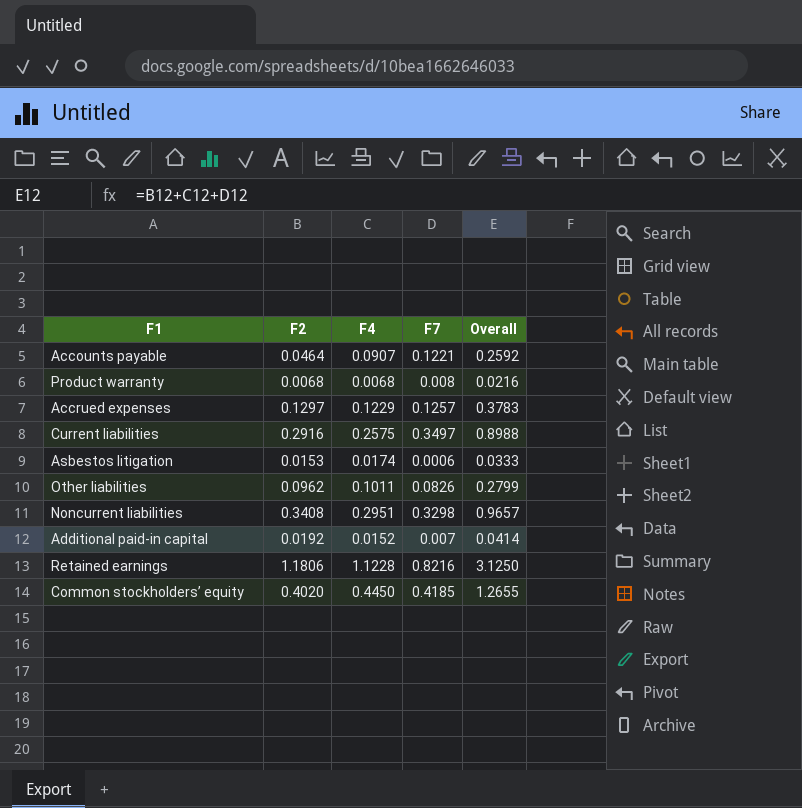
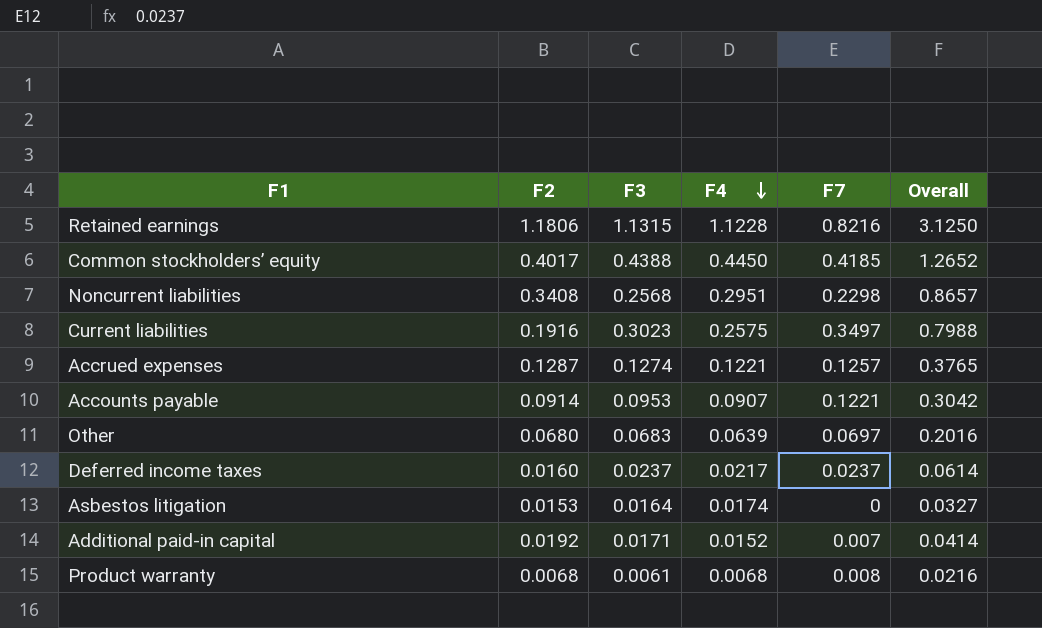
row order: none -> F4 descending
column F3 | position: none -> 3
row Other liabilities: 0.0962 | 0.1011 | 0.0826 | 0.2799 -> none
Common stockholders’ equity | F2: 0.4020 -> 0.4017
Common stockholders’ equity | Overall: 1.2655 -> 1.2652
Noncurrent liabilities | F7: 0.3298 -> 0.2298
Noncurrent liabilities | Overall: 0.9657 -> 0.8657
Current liabilities | F2: 0.2916 -> 0.1916
Current liabilities | Overall: 0.8988 -> 0.7988
Accrued expenses | F2: 0.1297 -> 0.1287
Accrued expenses | F4: 0.1229 -> 0.1221
Accrued expenses | Overall: 0.3783 -> 0.3765
Accounts payable | F2: 0.0464 -> 0.0914
Accounts payable | Overall: 0.2592 -> 0.3042
row Other: none -> 0.0680 | 0.0683 | 0.0639 | 0.0697 | 0.2016
row Deferred income taxes: none -> 0.0160 | 0.0237 | 0.0217 | 0.0237 | 0.0614
Asbestos litigation | F7: 0.0006 -> 0
Asbestos litigation | Overall: 0.0333 -> 0.0327

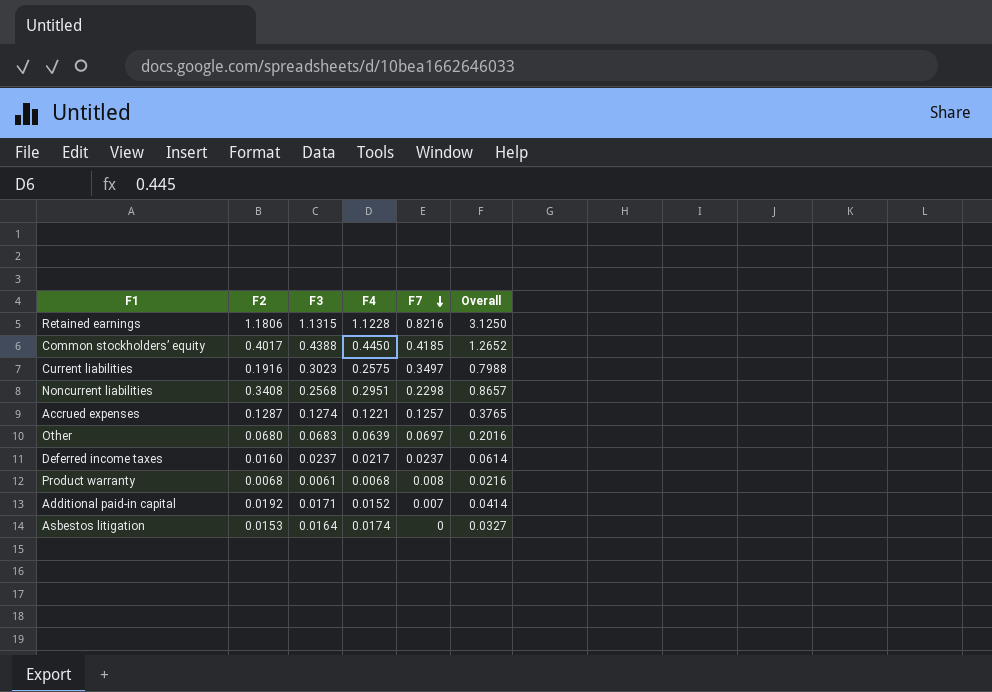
row order: F4 descending -> F7 descending
row Accounts payable: 0.0914 | 0.0953 | 0.0907 | 0.1221 | 0.3042 -> none

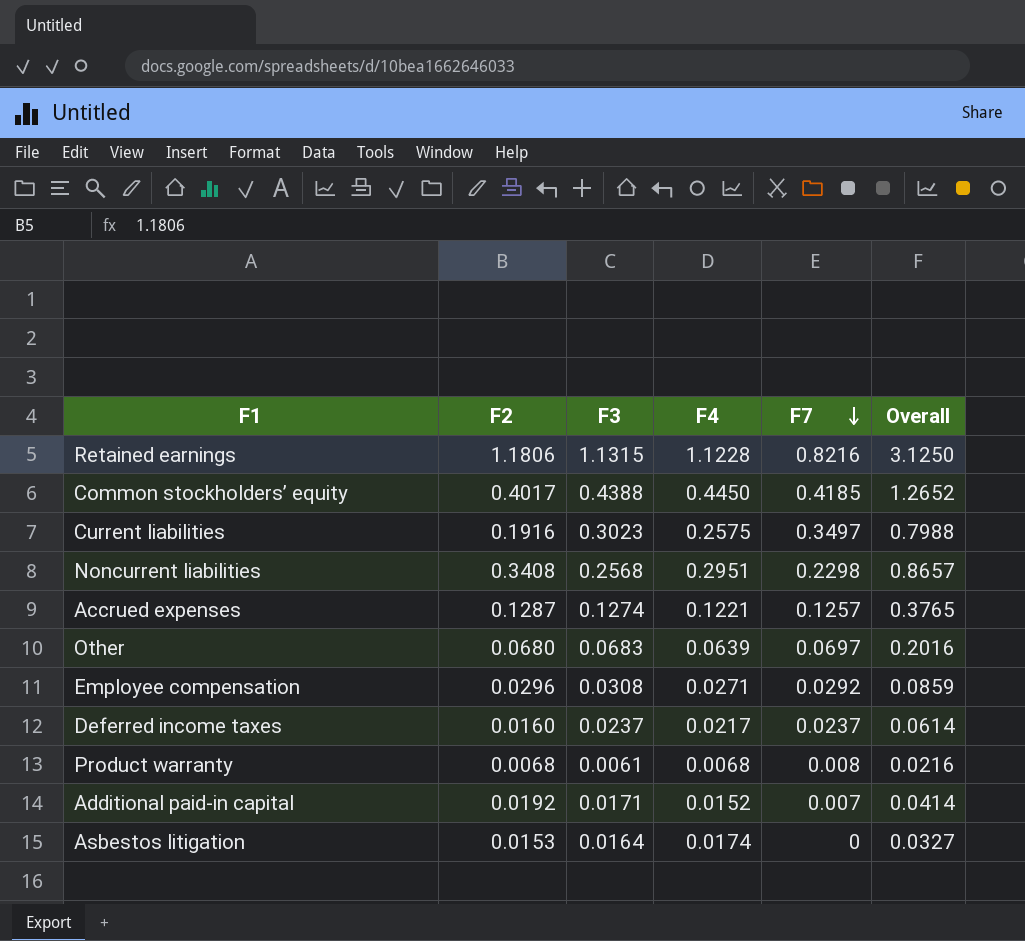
row Employee compensation: none -> 0.0296 | 0.0308 | 0.0271 | 0.0292 | 0.0859

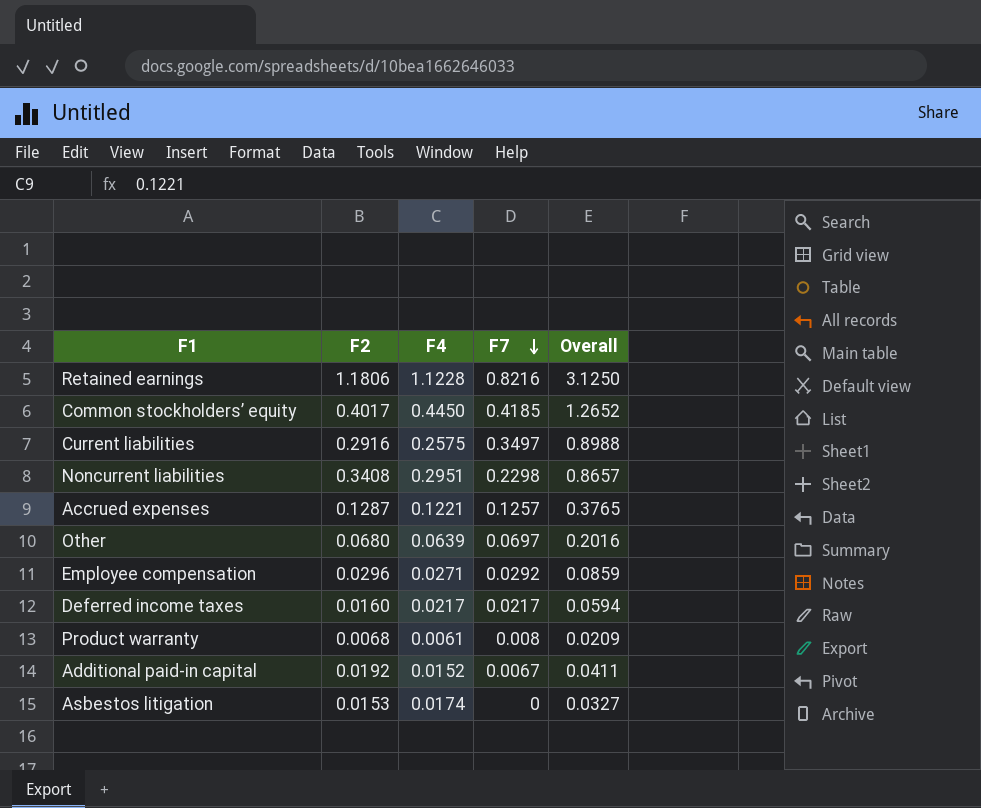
column F3 | position: 3 -> none
Current liabilities | F2: 0.1916 -> 0.2916
Current liabilities | Overall: 0.7988 -> 0.8988
Deferred income taxes | F7: 0.0237 -> 0.0217
Deferred income taxes | Overall: 0.0614 -> 0.0594
Product warranty | F4: 0.0068 -> 0.0061
Product warranty | Overall: 0.0216 -> 0.0209
Additional paid-in capital | F7: 0.007 -> 0.0067
Additional paid-in capital | Overall: 0.0414 -> 0.0411

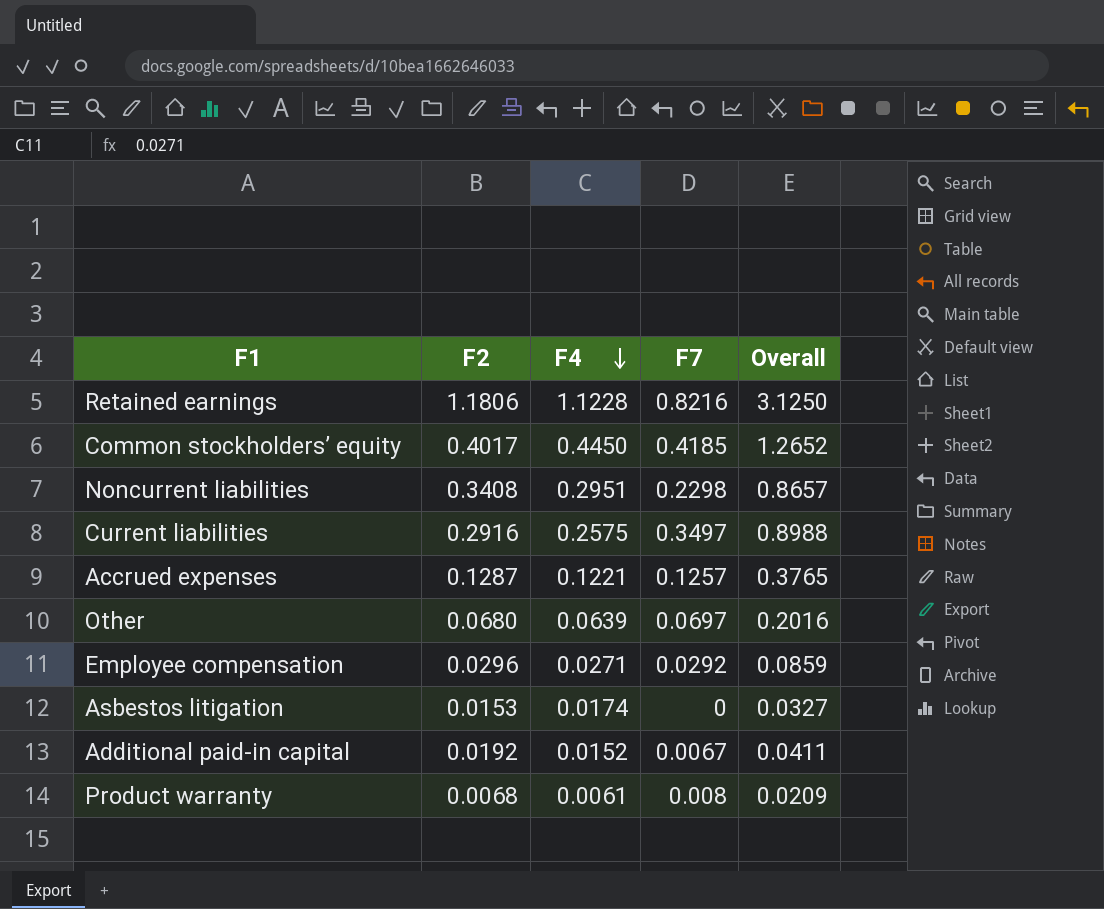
row order: F7 descending -> F4 descending
row Deferred income taxes: 0.0160 | 0.0217 | 0.0217 | 0.0594 -> none

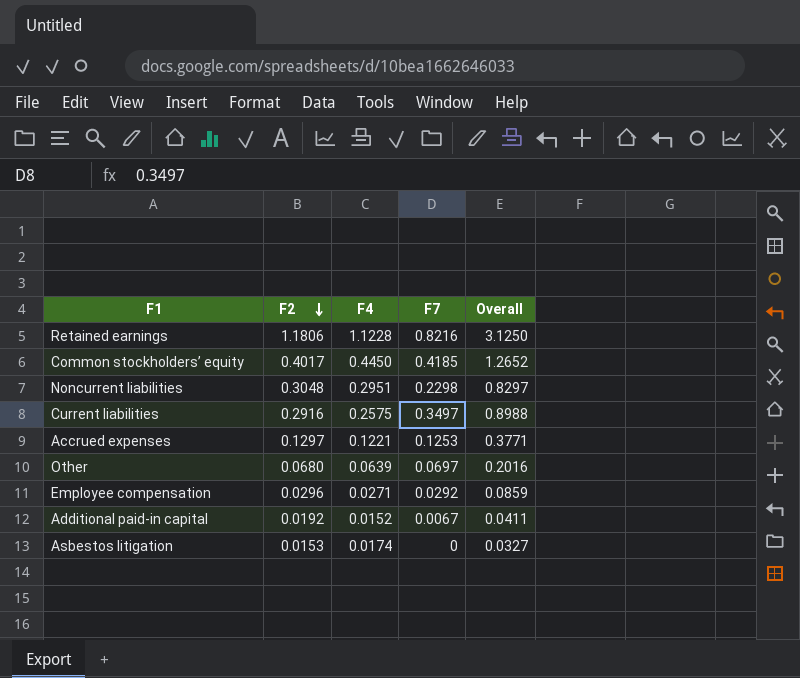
row order: F4 descending -> F2 descending
row Product warranty: 0.0068 | 0.0061 | 0.008 | 0.0209 -> none
Noncurrent liabilities | F2: 0.3408 -> 0.3048
Noncurrent liabilities | Overall: 0.8657 -> 0.8297
Accrued expenses | F2: 0.1287 -> 0.1297
Accrued expenses | F7: 0.1257 -> 0.1253
Accrued expenses | Overall: 0.3765 -> 0.3771

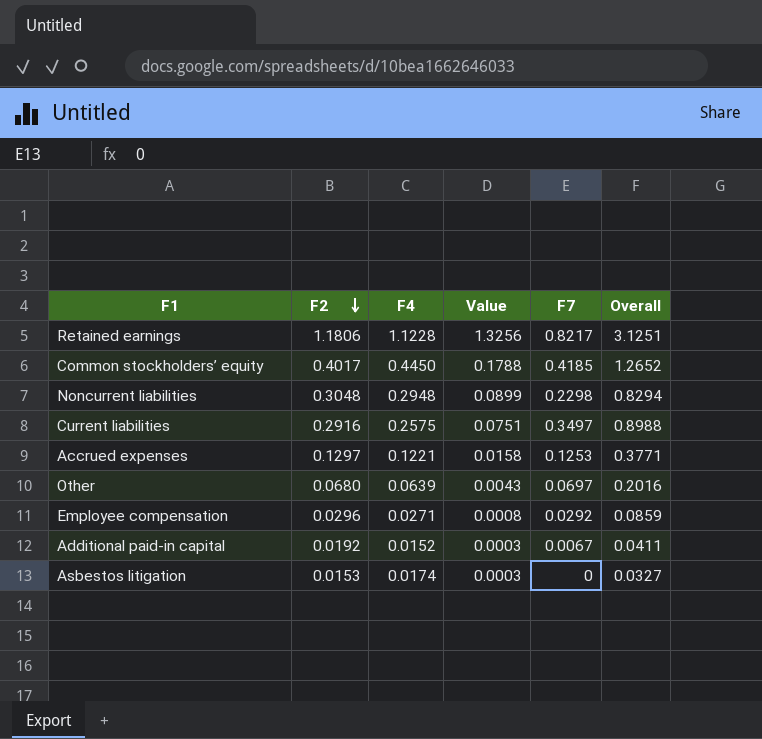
column Value | formula: none -> [F2] * [F4]
Retained earnings | F7: 0.8216 -> 0.8217
Retained earnings | Overall: 3.1250 -> 3.1251
Noncurrent liabilities | F4: 0.2951 -> 0.2948
Noncurrent liabilities | Overall: 0.8297 -> 0.8294

